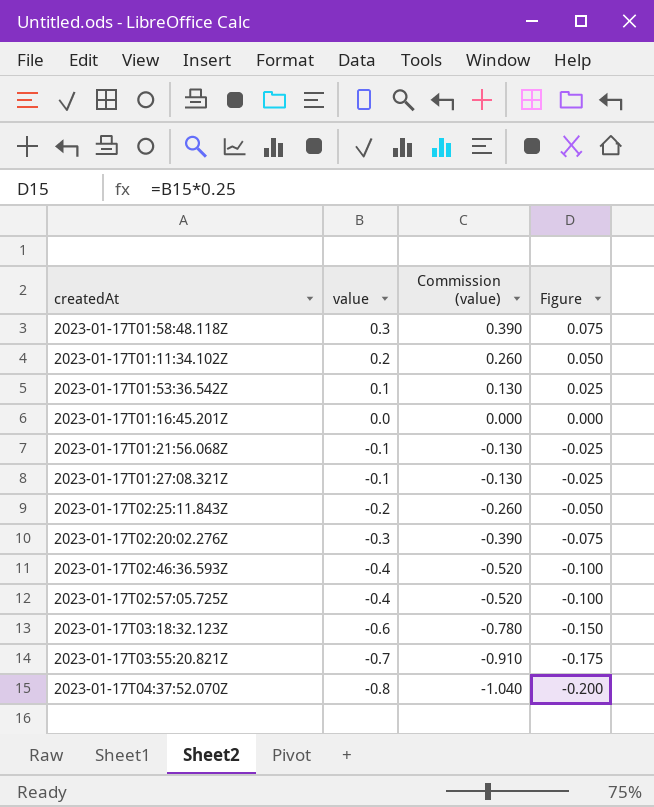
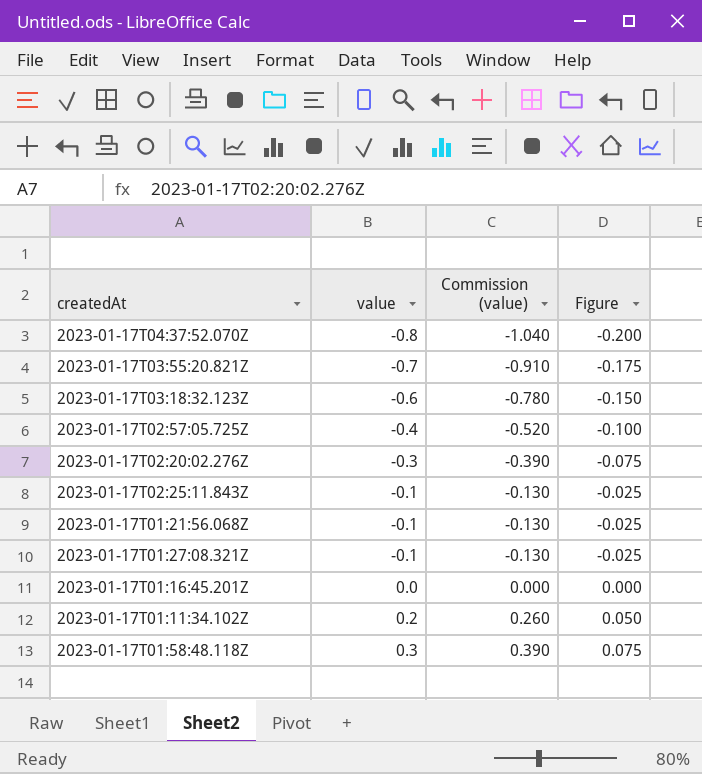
row order: value descending -> value ascending
row 2023-01-17T01:53:36.542Z: 0.1 | 0.130 | 0.025 -> none
row 2023-01-17T02:46:36.593Z: -0.4 | -0.520 | -0.100 -> none
2023-01-17T02:25:11.843Z | value: -0.2 -> -0.1
2023-01-17T02:25:11.843Z | Commission (value): -0.260 -> -0.130
2023-01-17T02:25:11.843Z | Figure: -0.050 -> -0.025

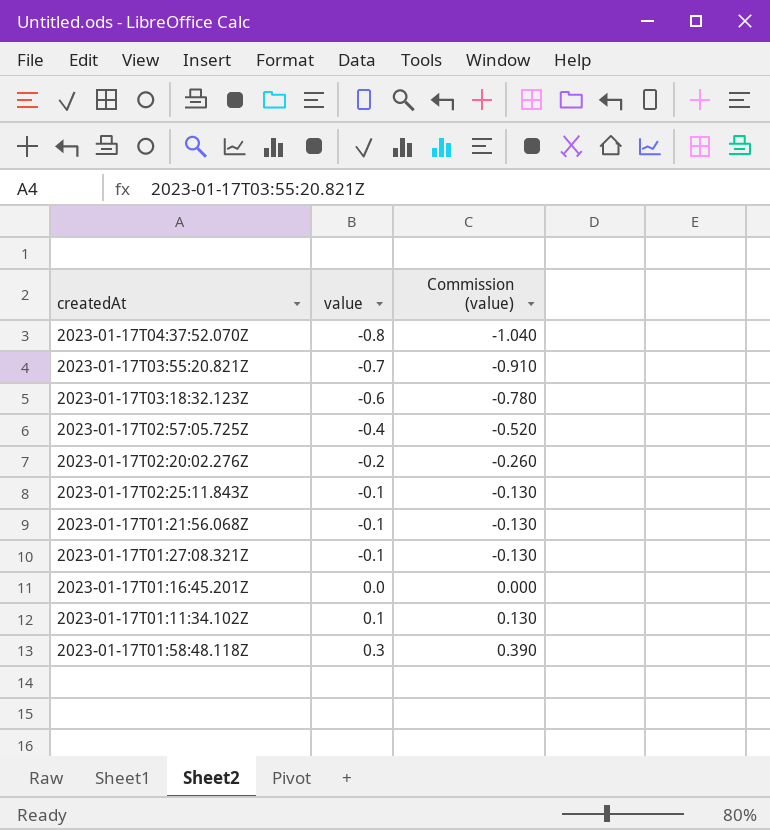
column Figure | formula: [value] * 0.25 -> none
2023-01-17T02:20:02.276Z | value: -0.3 -> -0.2
2023-01-17T02:20:02.276Z | Commission (value): -0.390 -> -0.260
2023-01-17T01:11:34.102Z | value: 0.2 -> 0.1
2023-01-17T01:11:34.102Z | Commission (value): 0.260 -> 0.130

